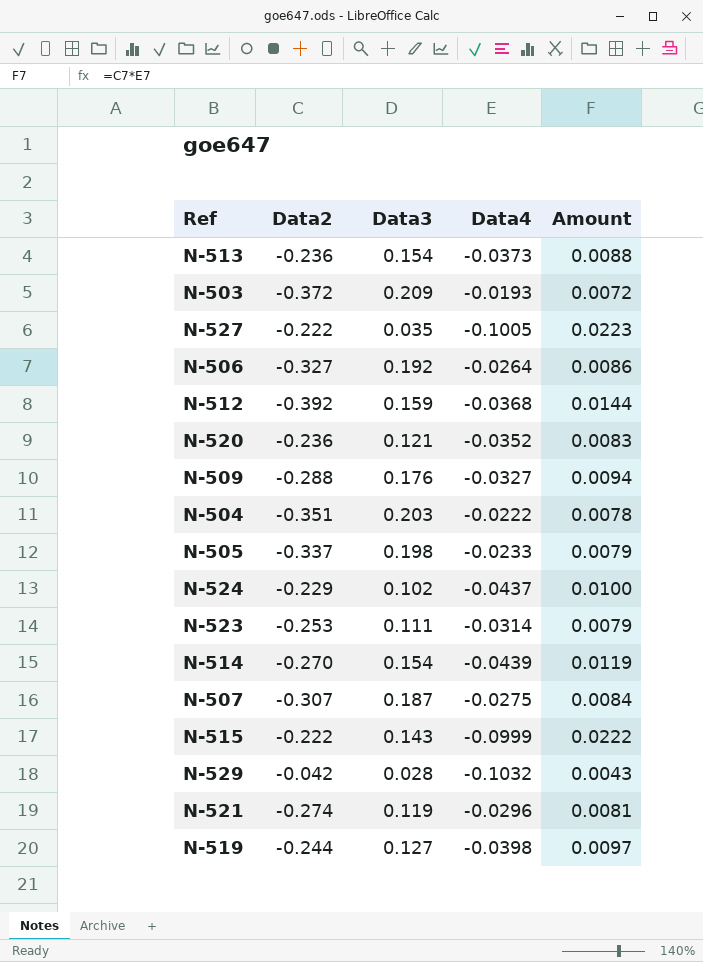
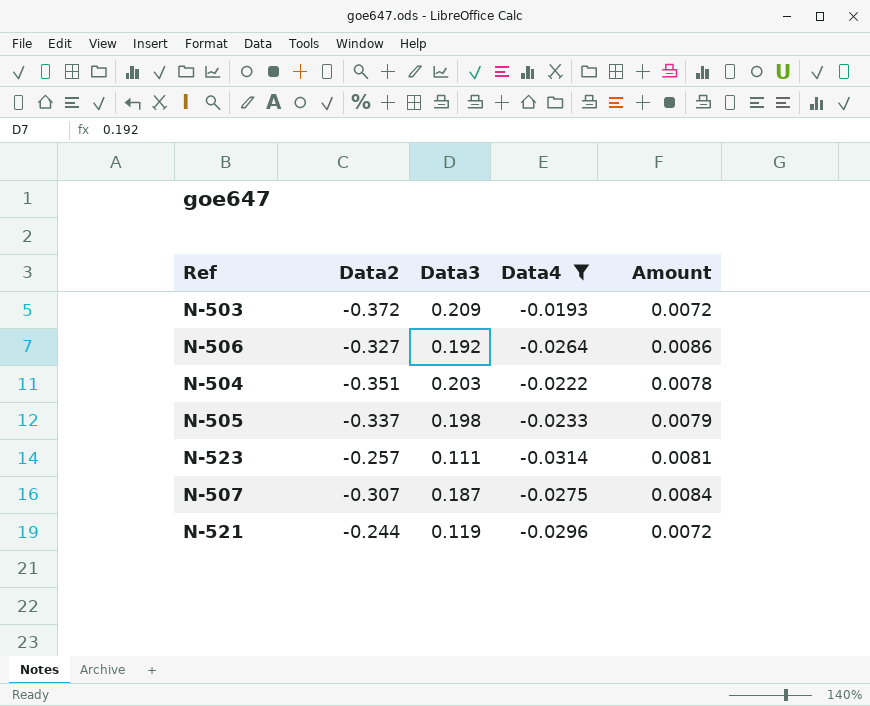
filter: none -> Data4 >= -0.0314
N-523 | Data2: -0.253 -> -0.257
N-523 | Amount: 0.0079 -> 0.0081
N-521 | Data2: -0.274 -> -0.244
N-521 | Amount: 0.0081 -> 0.0072

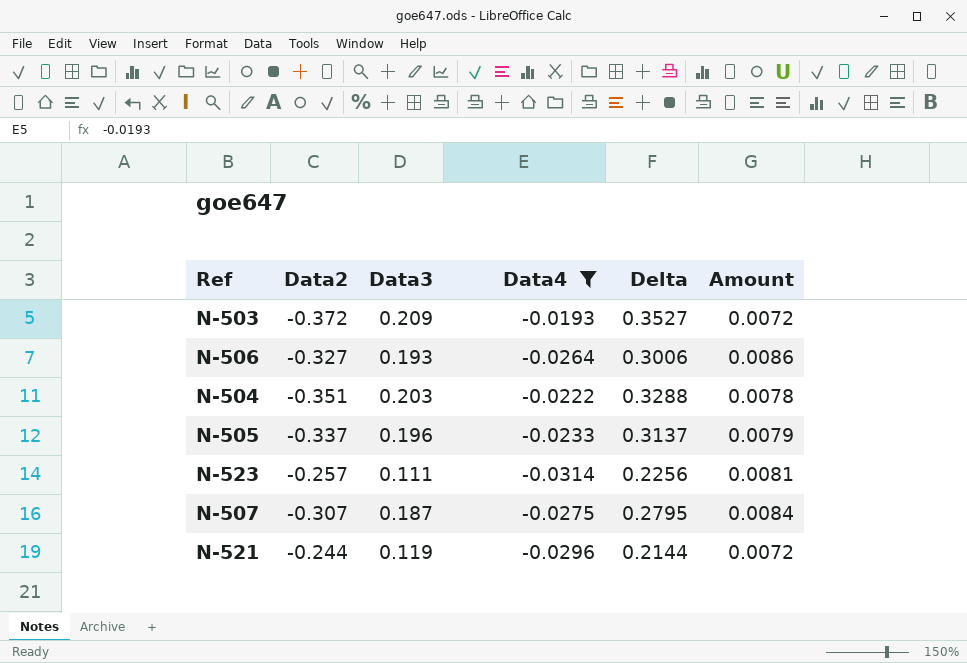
column Delta | formula: none -> [Data4] - [Data2]
N-506 | Data3: 0.192 -> 0.193
N-505 | Data3: 0.198 -> 0.196

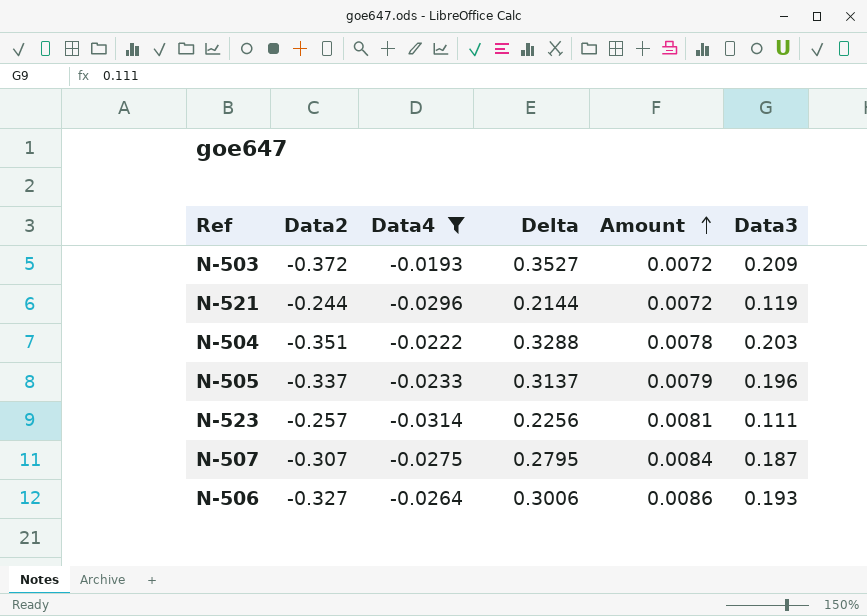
row order: none -> Amount ascending
column Data3 | position: 3 -> 6

